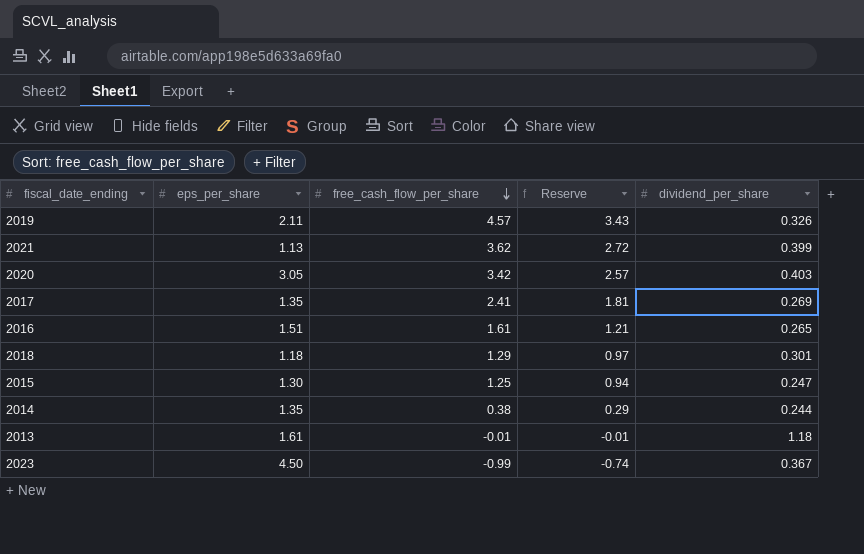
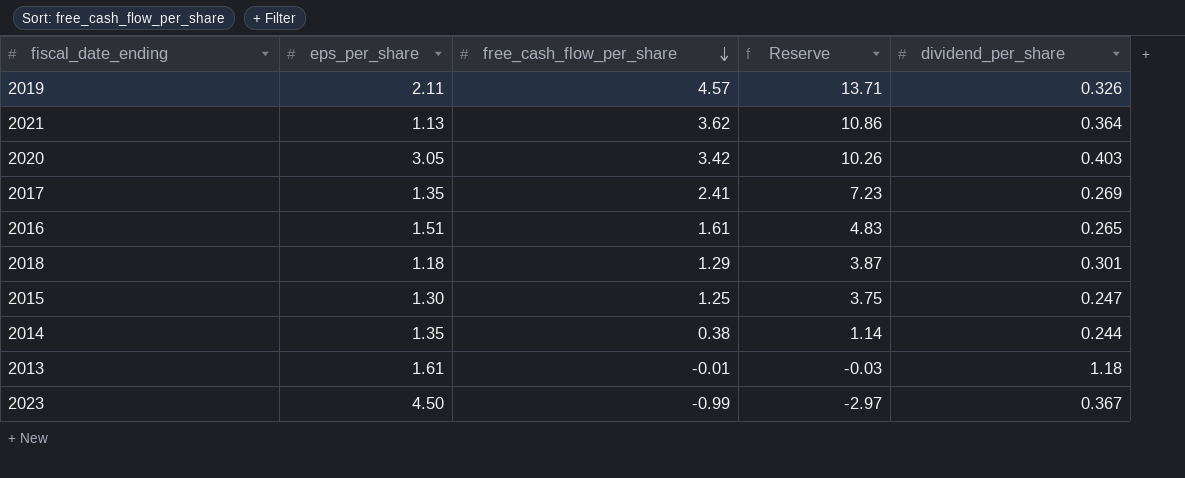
column Reserve | formula: [free_cash_flow_per_share] * 0.75 -> [free_cash_flow_per_share] * 3
2021 | dividend_per_share: 0.399 -> 0.364

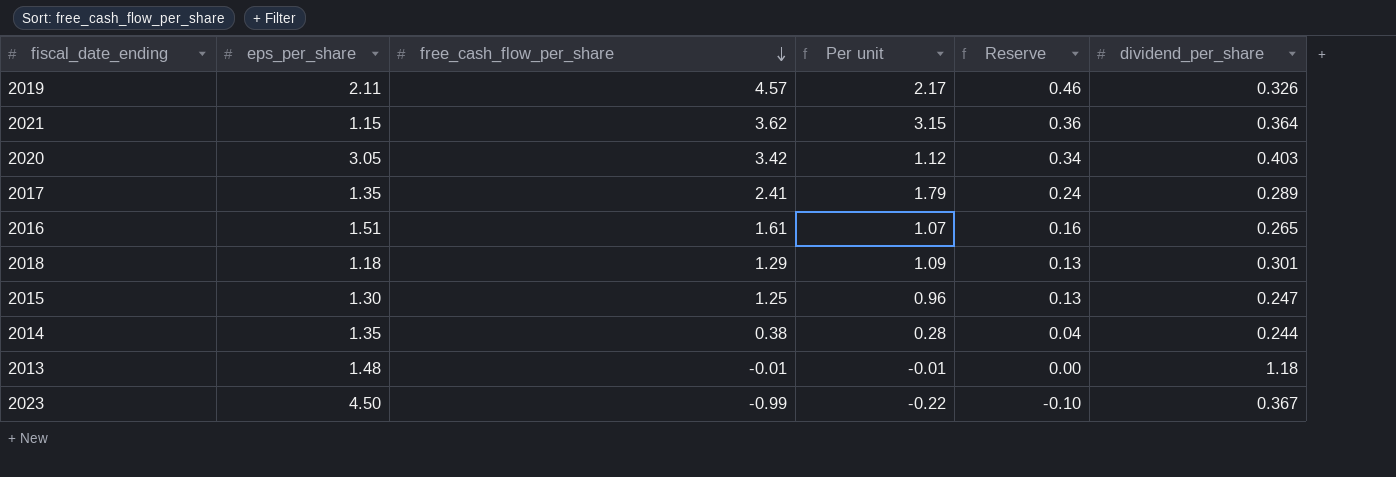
column Per unit | formula: none -> [free_cash_flow_per_share] / [eps_per_share]
column Reserve | formula: [free_cash_flow_per_share] * 3 -> [free_cash_flow_per_share] * 0.1
2021 | eps_per_share: 1.13 -> 1.15
2017 | dividend_per_share: 0.269 -> 0.289
2013 | eps_per_share: 1.61 -> 1.48

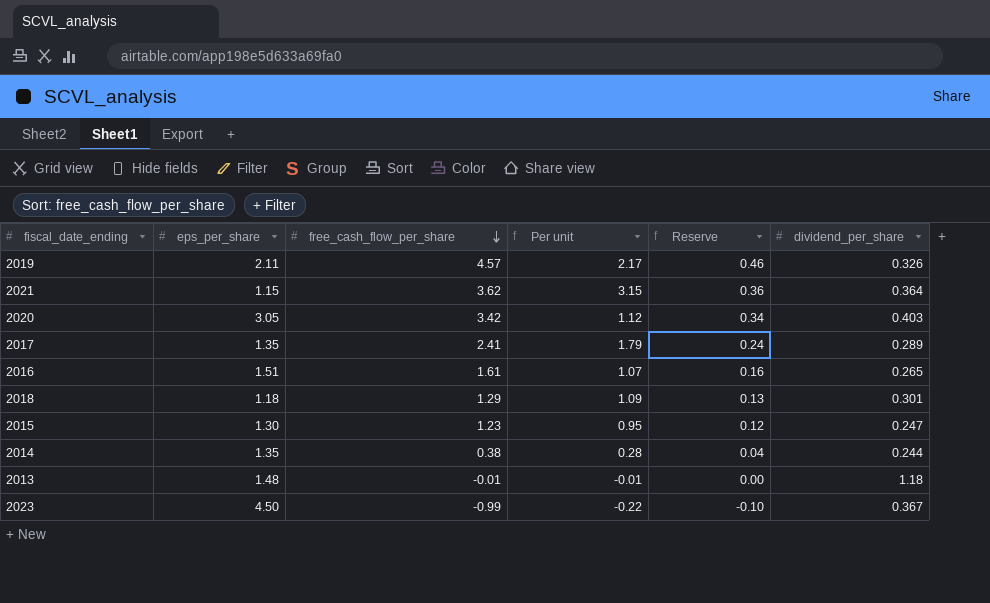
2015 | free_cash_flow_per_share: 1.25 -> 1.23
2015 | Per unit: 0.96 -> 0.95
2015 | Reserve: 0.13 -> 0.12

